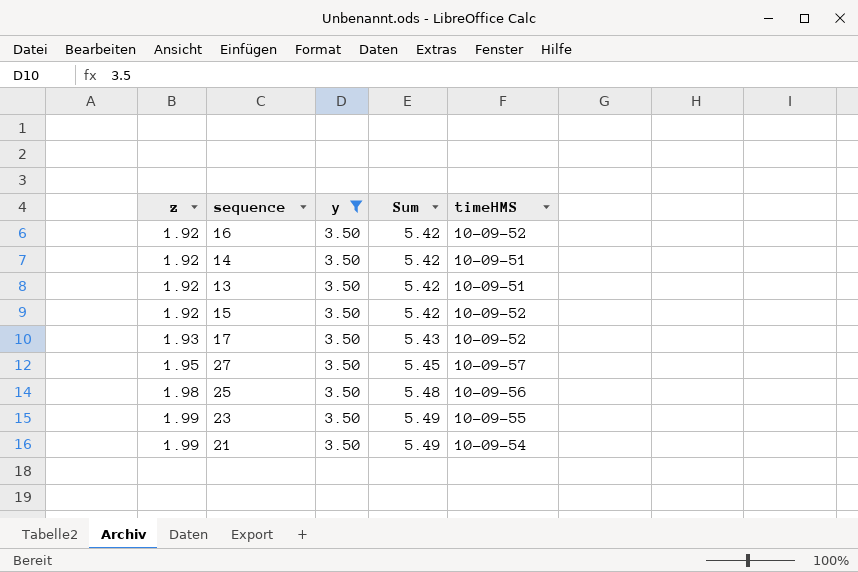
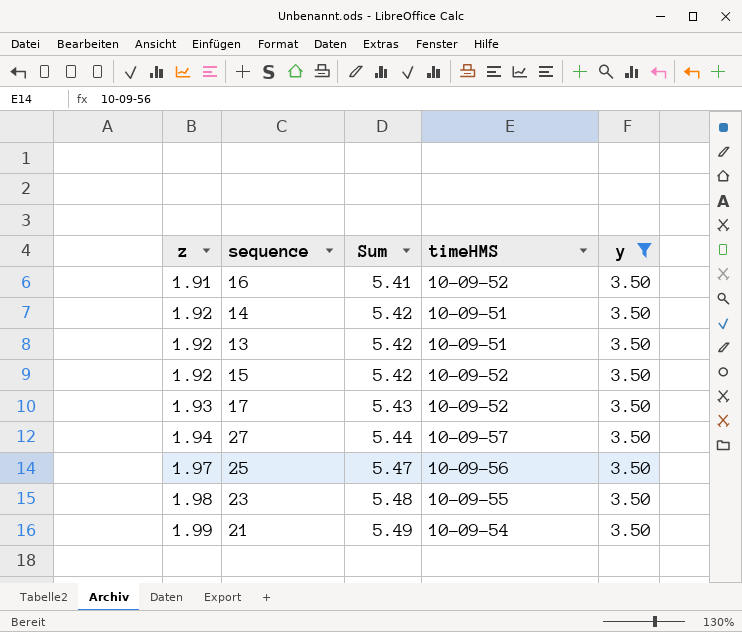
column y | position: 3 -> 5
16 | z: 1.92 -> 1.91
16 | Sum: 5.42 -> 5.41
27 | z: 1.95 -> 1.94
27 | Sum: 5.45 -> 5.44
25 | z: 1.98 -> 1.97
25 | Sum: 5.48 -> 5.47
23 | z: 1.99 -> 1.98
23 | Sum: 5.49 -> 5.48

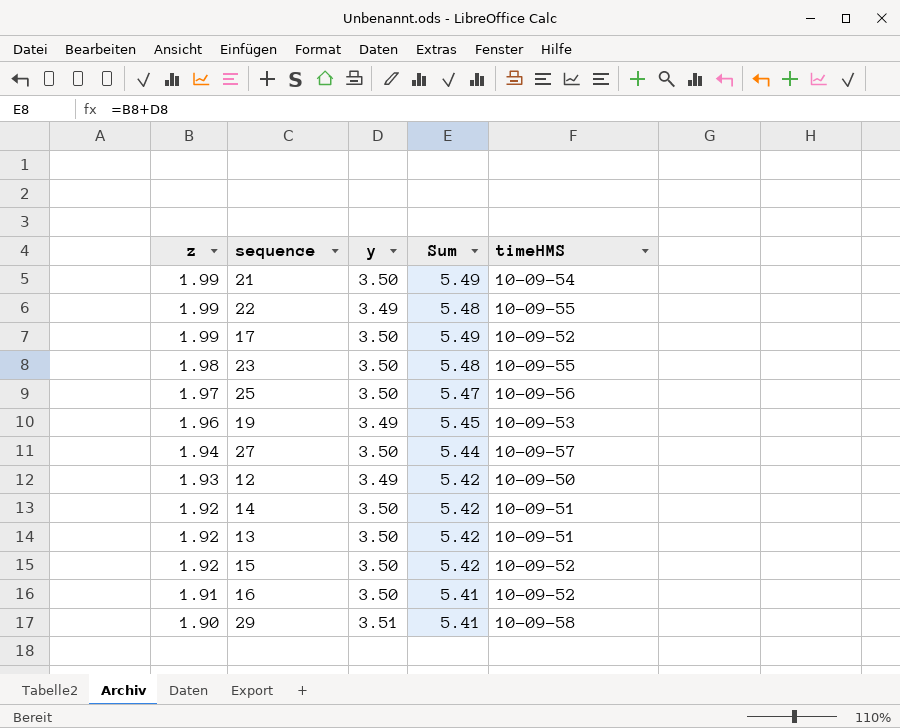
filter: y = 3.50 -> none
row order: z ascending -> z descending
column y | position: 5 -> 3
17 | z: 1.93 -> 1.99
17 | Sum: 5.43 -> 5.49

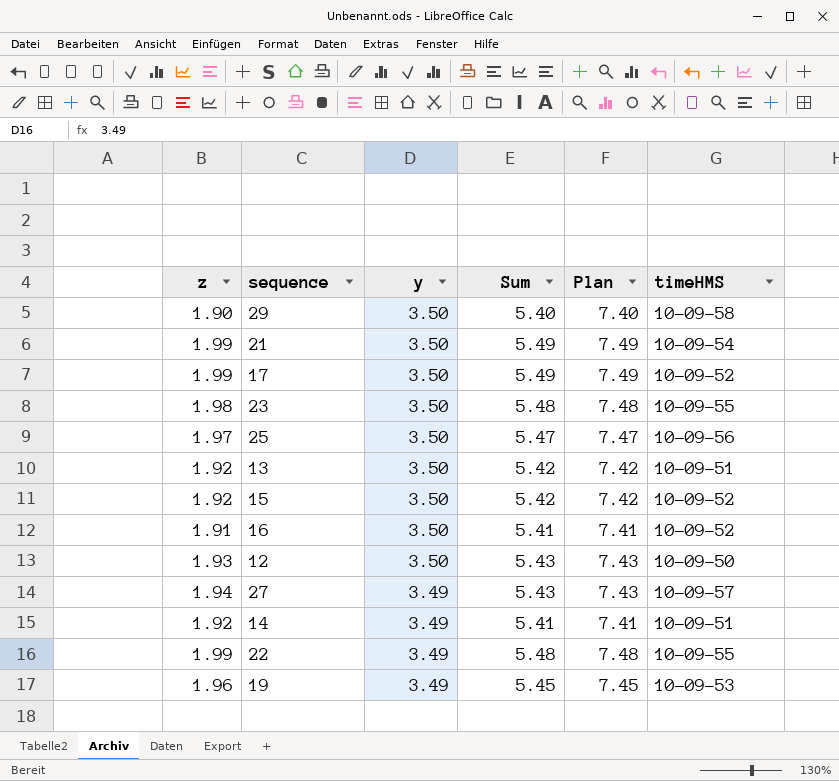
row order: z descending -> y descending
column Plan | formula: none -> [Sum] + 2
29 | y: 3.51 -> 3.50
29 | Sum: 5.41 -> 5.40
12 | y: 3.49 -> 3.50
12 | Sum: 5.42 -> 5.43
27 | y: 3.50 -> 3.49
27 | Sum: 5.44 -> 5.43
14 | y: 3.50 -> 3.49
14 | Sum: 5.42 -> 5.41

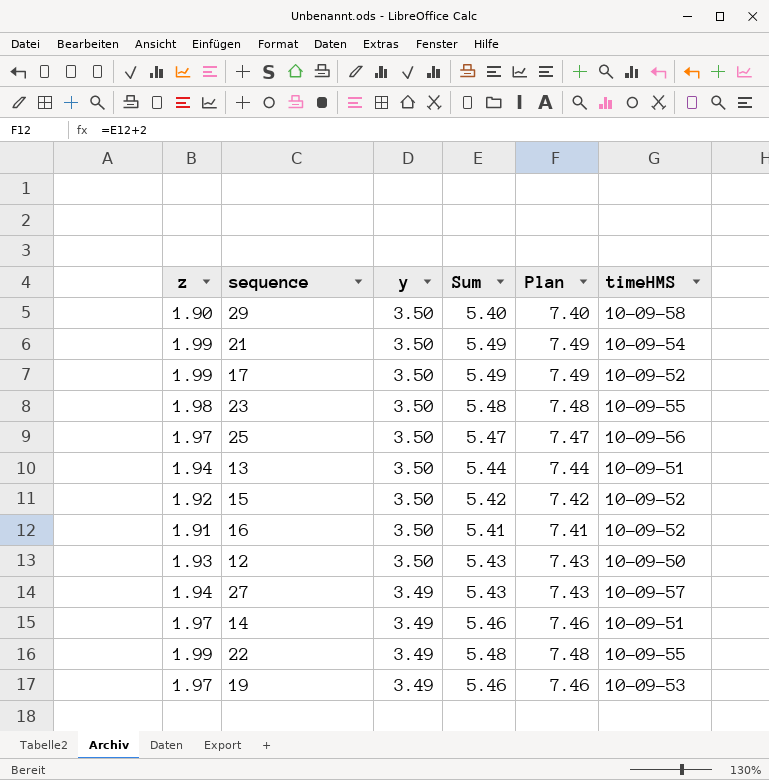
13 | z: 1.92 -> 1.94
13 | Sum: 5.42 -> 5.44
13 | Plan: 7.42 -> 7.44
14 | z: 1.92 -> 1.97
14 | Sum: 5.41 -> 5.46
14 | Plan: 7.41 -> 7.46
19 | z: 1.96 -> 1.97
19 | Sum: 5.45 -> 5.46
19 | Plan: 7.45 -> 7.46

